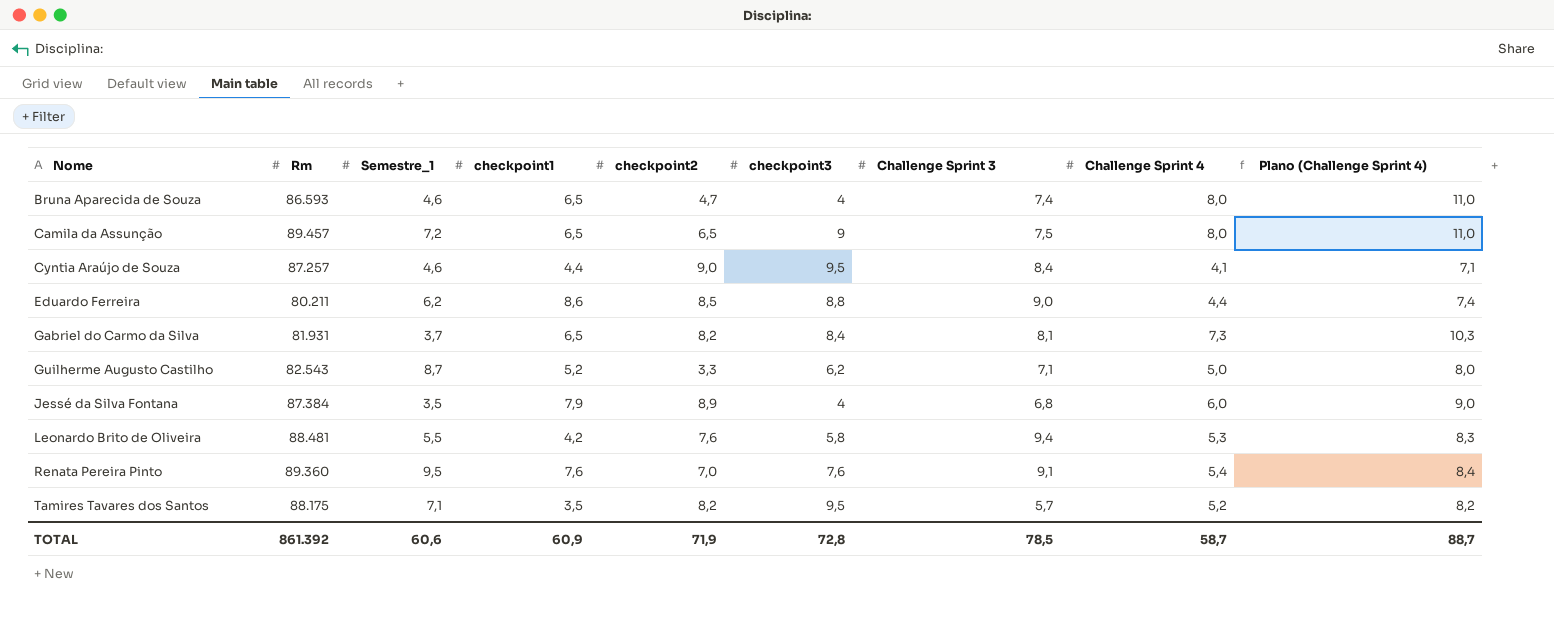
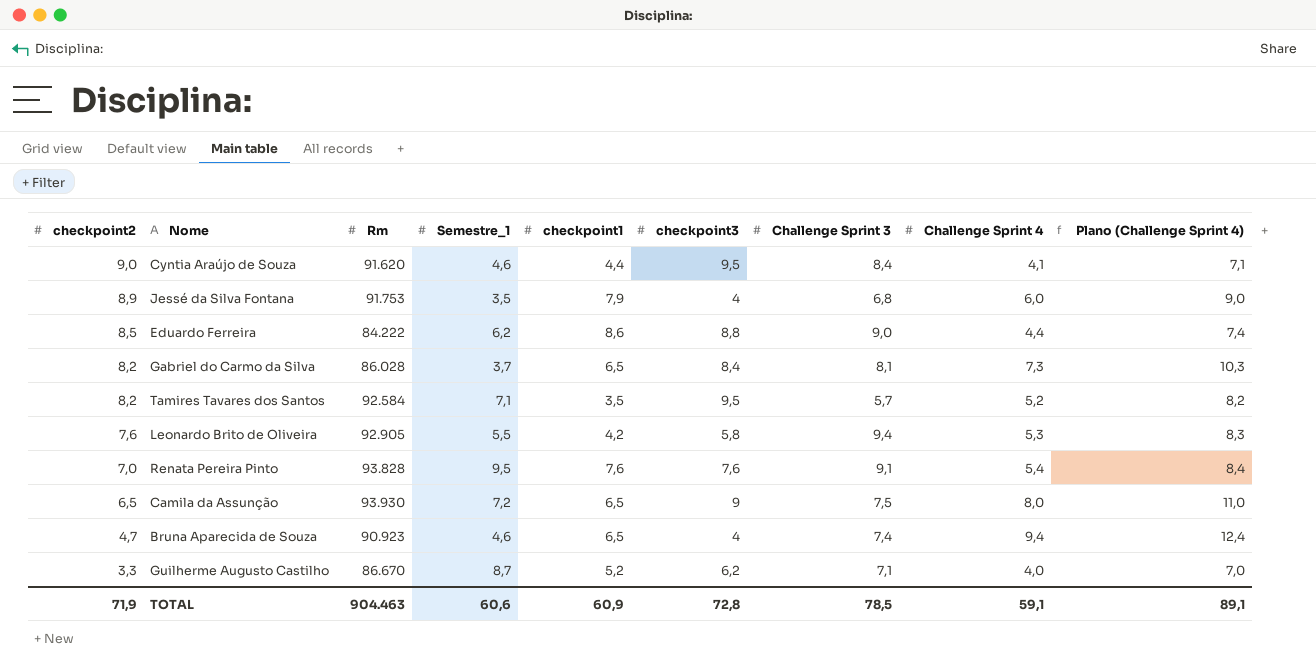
row order: Nome ascending -> checkpoint2 descending
column checkpoint2 | position: 5 -> 1
Cyntia Araújo de Souza | Rm: 87.257 -> 91.620
Jessé da Silva Fontana | Rm: 87.384 -> 91.753
Eduardo Ferreira | Rm: 80.211 -> 84.222
Gabriel do Carmo da Silva | Rm: 81.931 -> 86.028
Tamires Tavares dos Santos | Rm: 88.175 -> 92.584
Leonardo Brito de Oliveira | Rm: 88.481 -> 92.905
Renata Pereira Pinto | Rm: 89.360 -> 93.828
Camila da Assunção | Rm: 89.457 -> 93.930
Bruna Aparecida de Souza | Rm: 86.593 -> 90.923
Bruna Aparecida de Souza | Challenge Sprint 4: 8,0 -> 9,4
Bruna Aparecida de Souza | Plano (Challenge Sprint 4): 11,0 -> 12,4
Guilherme Augusto Castilho | Rm: 82.543 -> 86.670
Guilherme Augusto Castilho | Challenge Sprint 4: 5,0 -> 4,0
Guilherme Augusto Castilho | Plano (Challenge Sprint 4): 8,0 -> 7,0
TOTAL | Rm: 861.392 -> 904.463
TOTAL | Challenge Sprint 4: 58,7 -> 59,1
TOTAL | Plano (Challenge Sprint 4): 88,7 -> 89,1

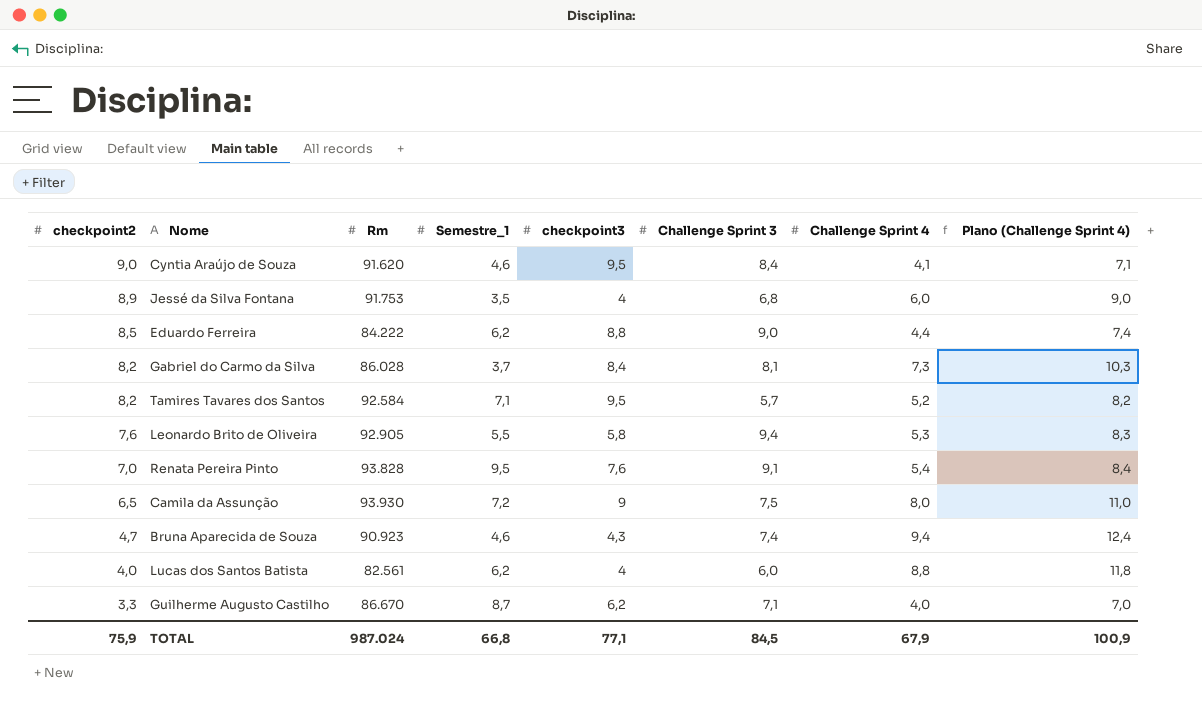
column checkpoint1 | position: 5 -> none
Bruna Aparecida de Souza | checkpoint3: 4 -> 4,3
row Lucas dos Santos Batista: none -> 4,0 | 82.561 | 6,2 | 4 | 6,0 | 8,8 | 11,8
TOTAL | checkpoint2: 71,9 -> 75,9
TOTAL | Rm: 904.463 -> 987.024
TOTAL | Semestre_1: 60,6 -> 66,8
TOTAL | checkpoint3: 72,8 -> 77,1
TOTAL | Challenge Sprint 3: 78,5 -> 84,5
TOTAL | Challenge Sprint 4: 59,1 -> 67,9
TOTAL | Plano (Challenge Sprint 4): 89,1 -> 100,9

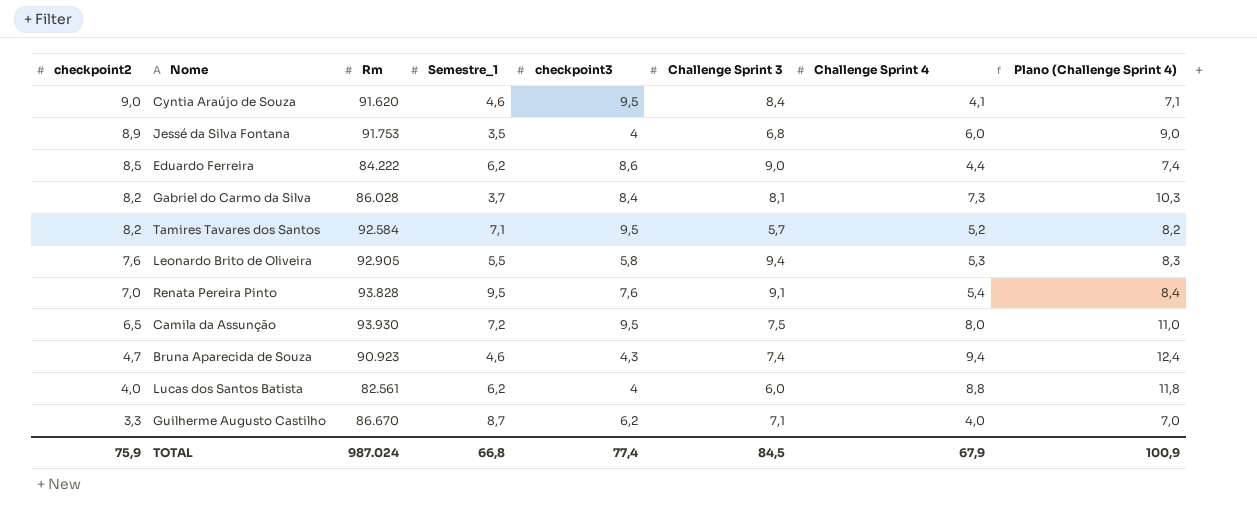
Eduardo Ferreira | checkpoint3: 8,8 -> 8,6
Camila da Assunção | checkpoint3: 9 -> 9,5
TOTAL | checkpoint3: 77,1 -> 77,4

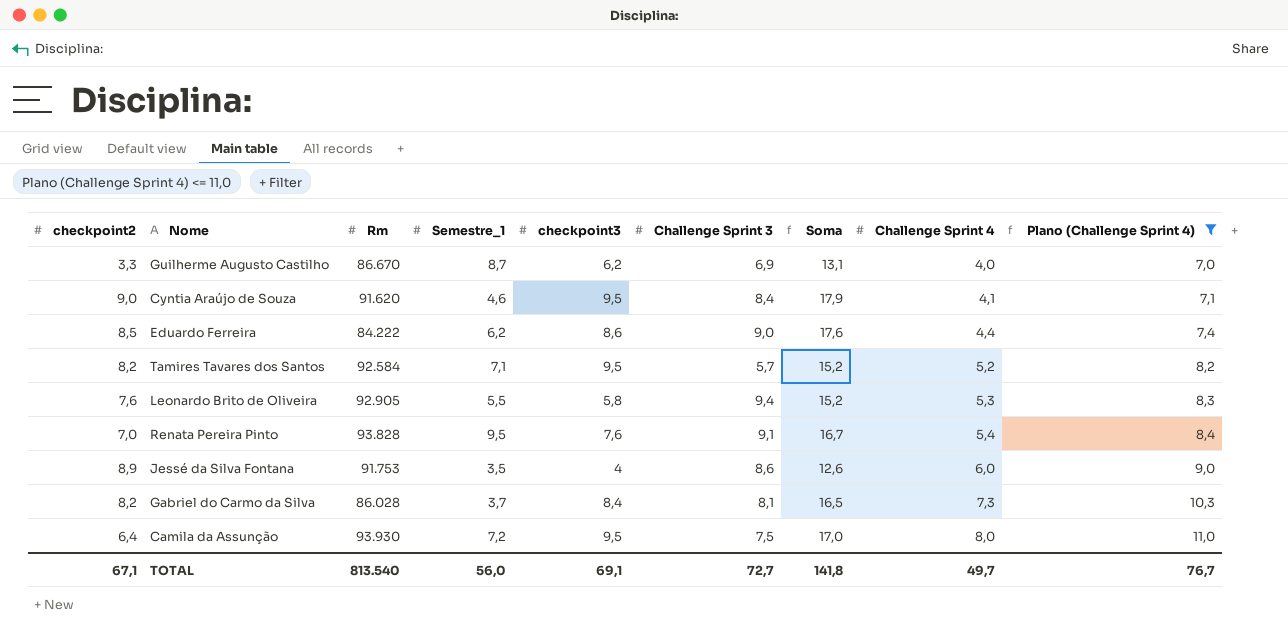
filter: none -> Plano (Challenge Sprint 4) <= 11,0
row order: checkpoint2 descending -> Challenge Sprint 4 ascending
column Soma | formula: none -> [checkpoint3] + [Challenge Sprint 3]
Guilherme Augusto Castilho | Challenge Sprint 3: 7,1 -> 6,9
Jessé da Silva Fontana | Challenge Sprint 3: 6,8 -> 8,6
Camila da Assunção | checkpoint2: 6,5 -> 6,4
TOTAL | checkpoint2: 75,9 -> 67,1
TOTAL | Rm: 987.024 -> 813.540
TOTAL | Semestre_1: 66,8 -> 56,0
TOTAL | checkpoint3: 77,4 -> 69,1
TOTAL | Challenge Sprint 3: 84,5 -> 72,7
TOTAL | Challenge Sprint 4: 67,9 -> 49,7
TOTAL | Plano (Challenge Sprint 4): 100,9 -> 76,7

